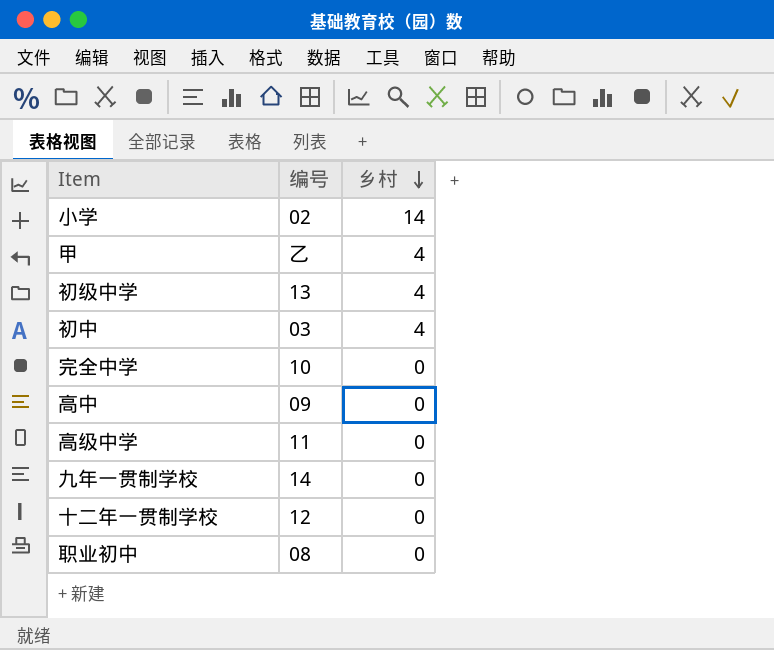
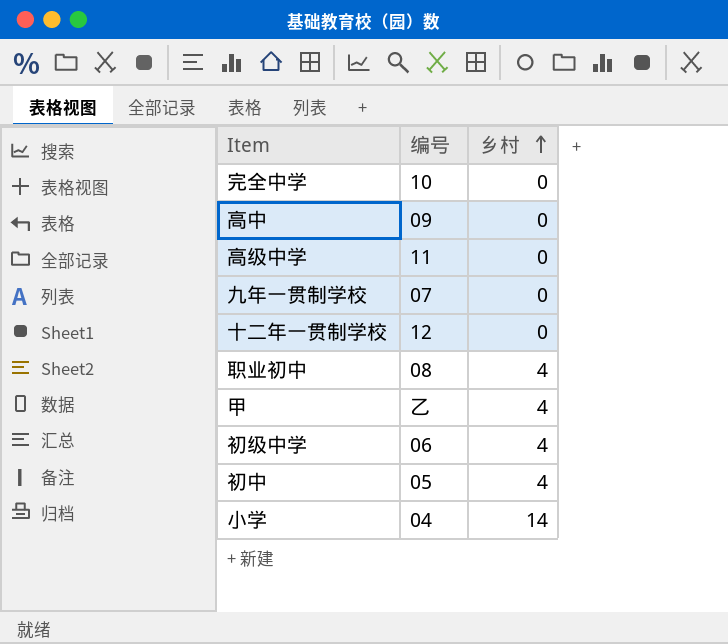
row order: 乡村 descending -> 乡村 ascending
九年一贯制学校 | 编号: 14 -> 07
职业初中 | 乡村: 0 -> 4
初级中学 | 编号: 13 -> 06
初中 | 编号: 03 -> 05
小学 | 编号: 02 -> 04

